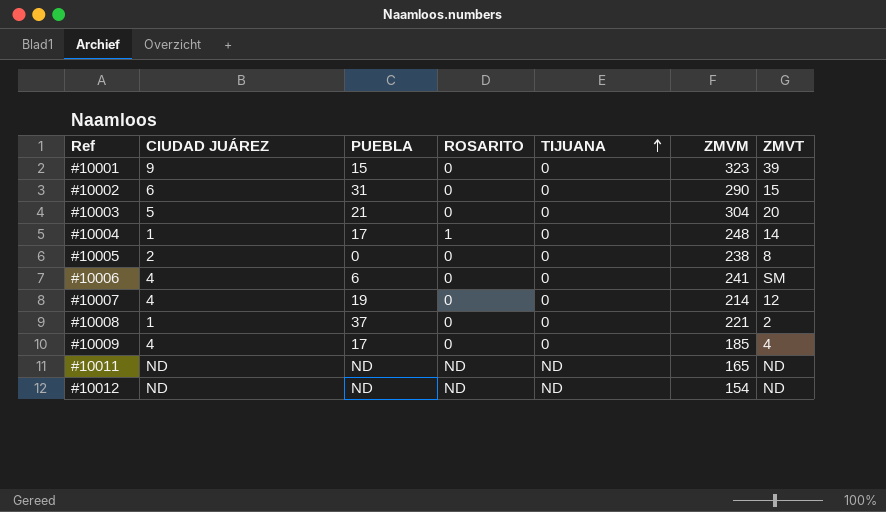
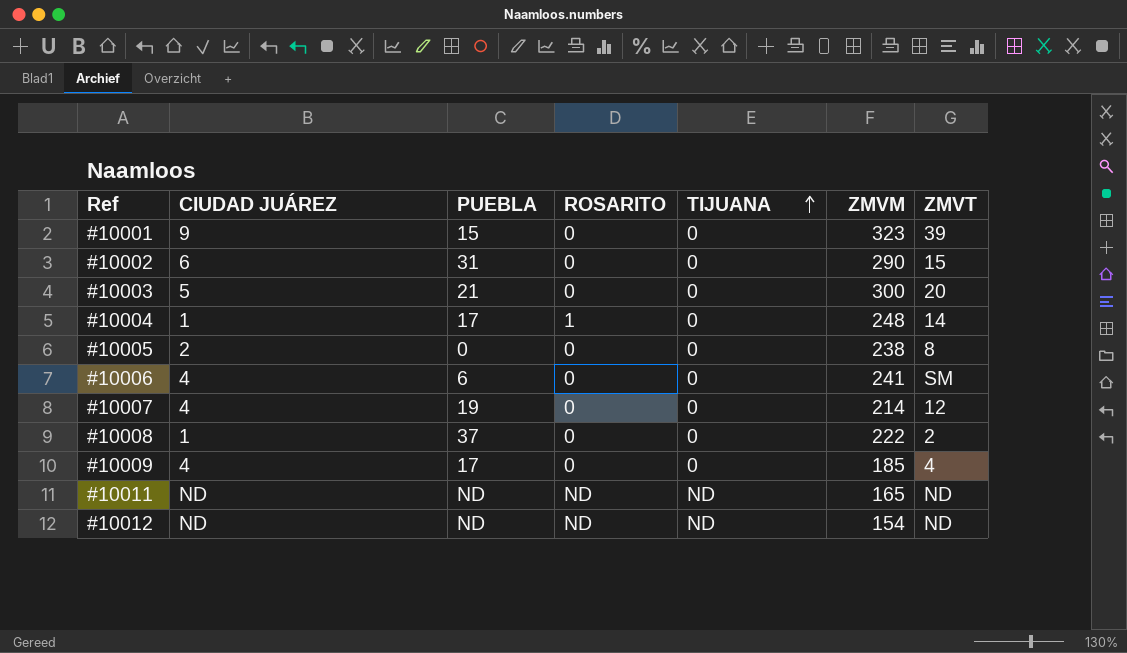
#10003 | ZMVM: 304 -> 300
#10008 | ZMVM: 221 -> 222

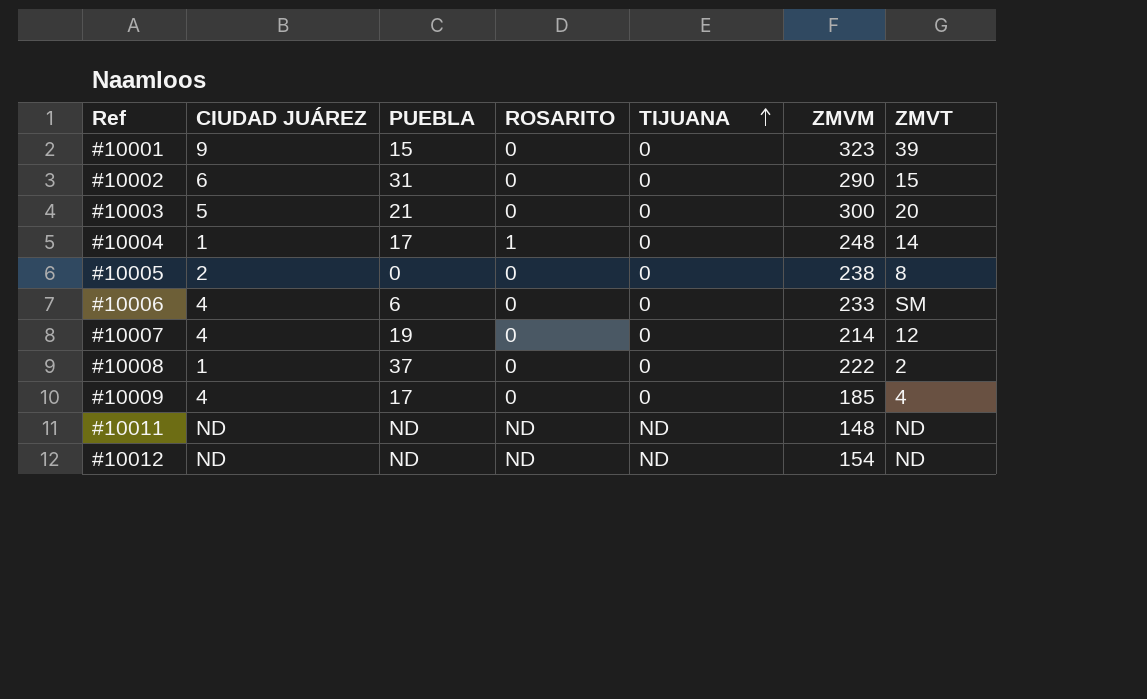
#10006 | ZMVM: 241 -> 233
#10011 | ZMVM: 165 -> 148

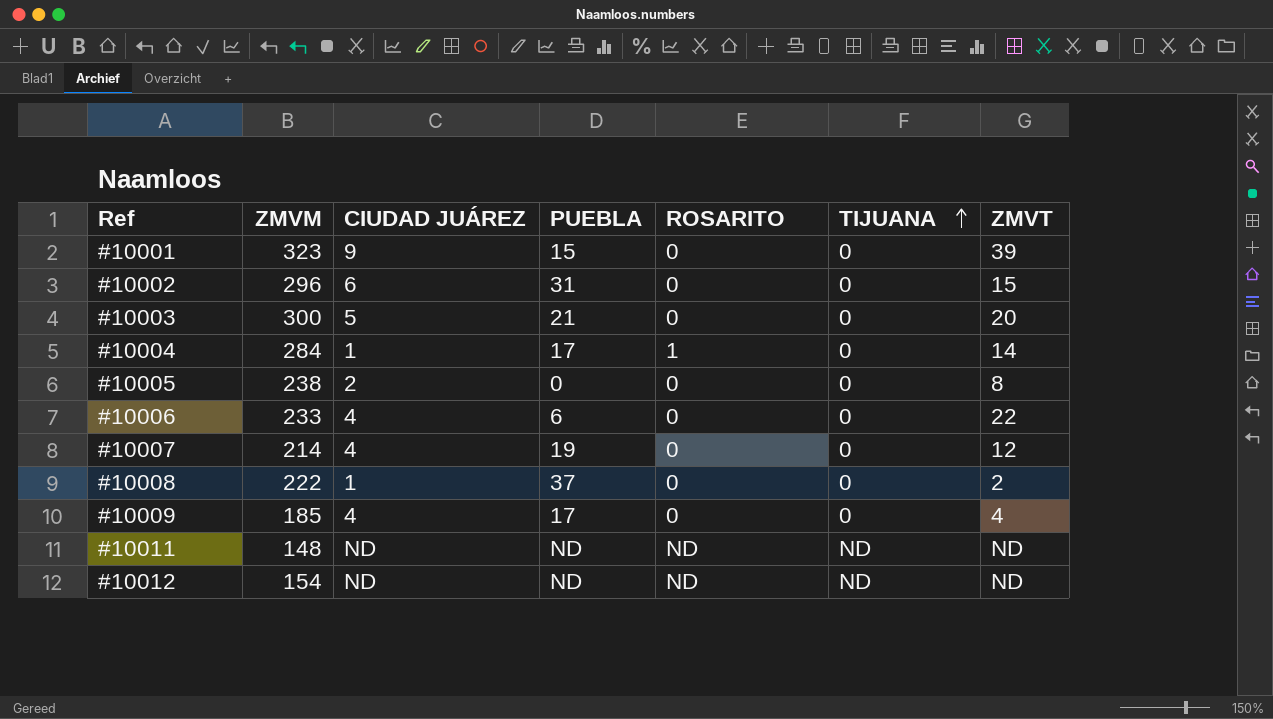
column ZMVM | position: 6 -> 2
#10002 | ZMVM: 290 -> 296
#10004 | ZMVM: 248 -> 284
#10006 | ZMVT: SM -> 22

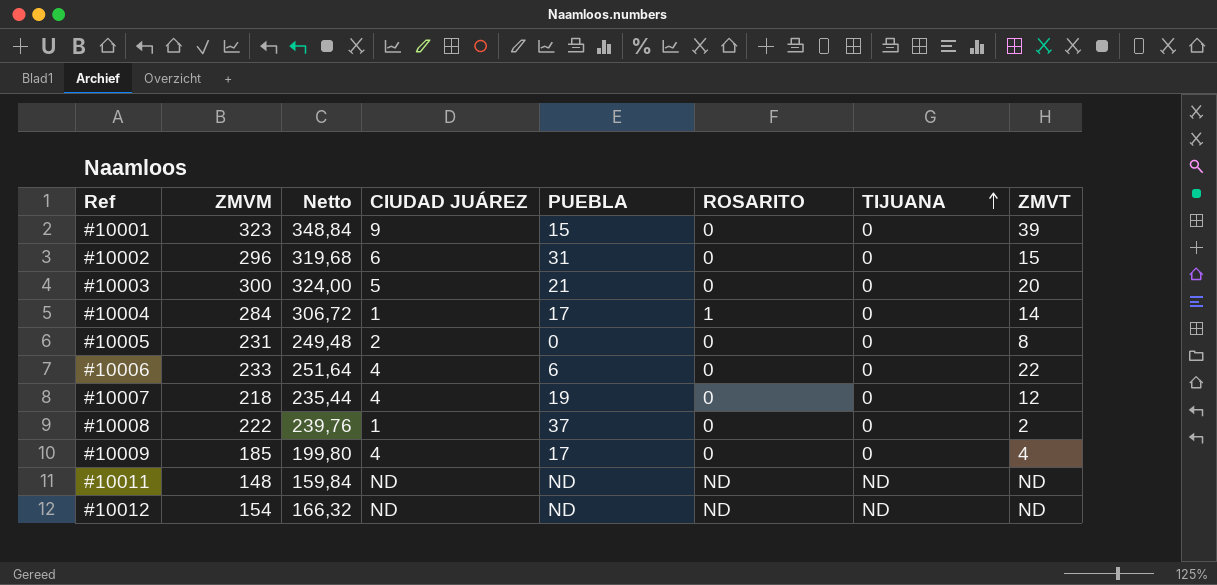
column Netto | formula: none -> [ZMVM] * 1,08
#10005 | ZMVM: 238 -> 231
#10007 | ZMVM: 214 -> 218

